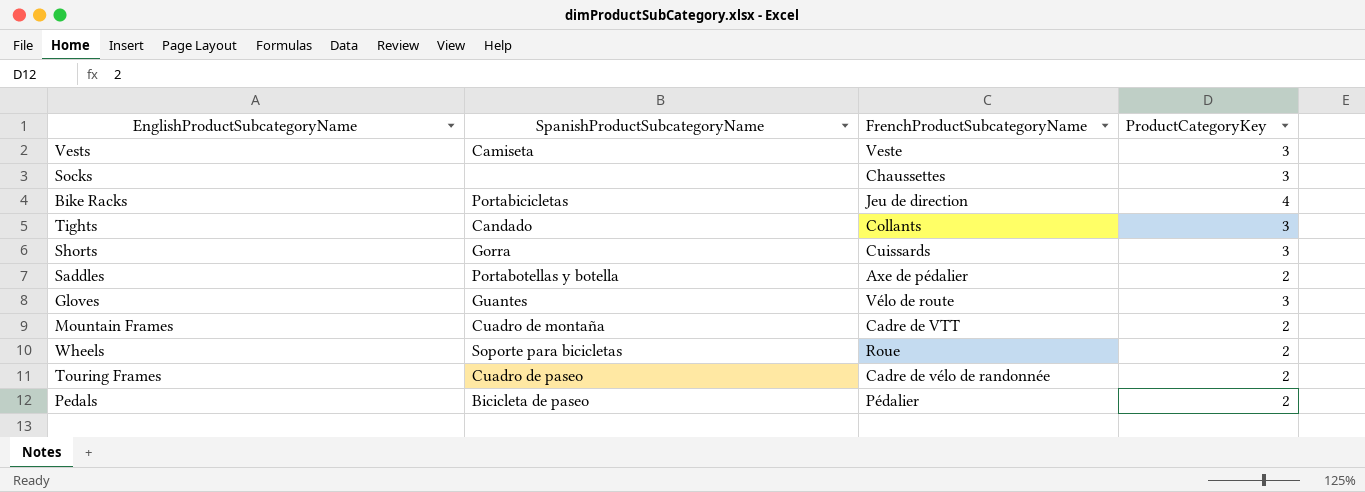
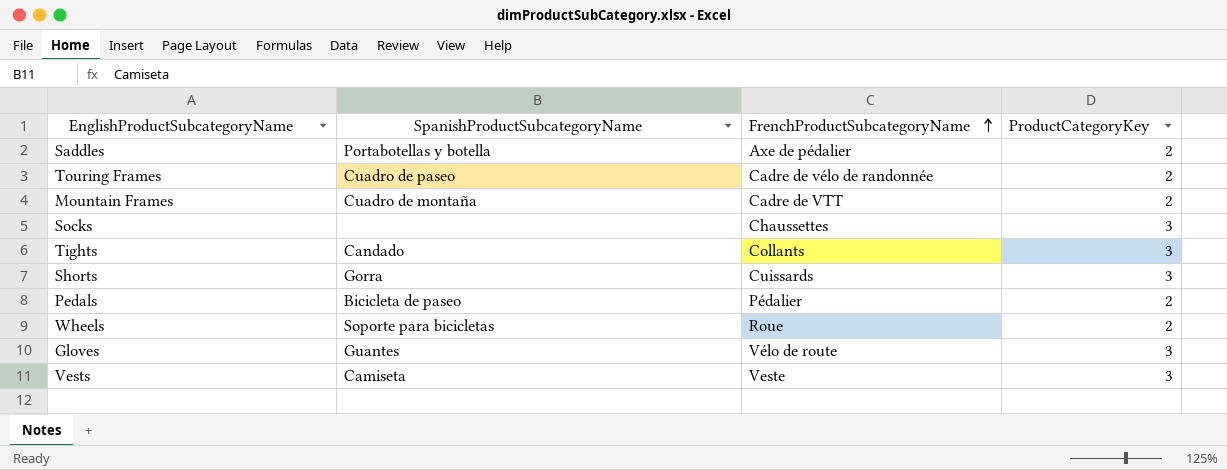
row order: none -> FrenchProductSubcategoryName ascending
row Bike Racks: Portabicicletas | Jeu de direction | 4 -> none

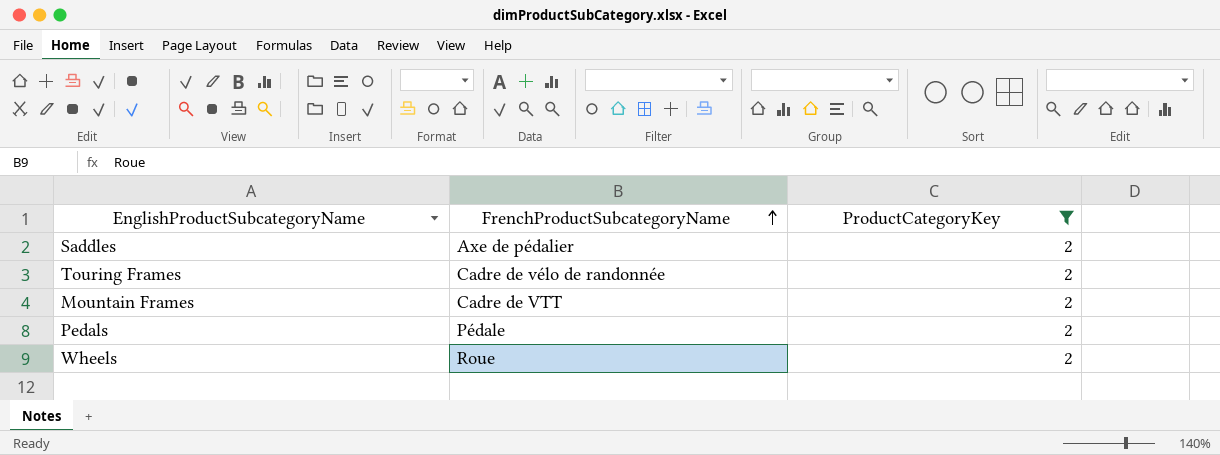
filter: none -> ProductCategoryKey = 2
column SpanishProductSubcategoryName | position: 2 -> none
Pedals | FrenchProductSubcategoryName: Pédalier -> Pédale

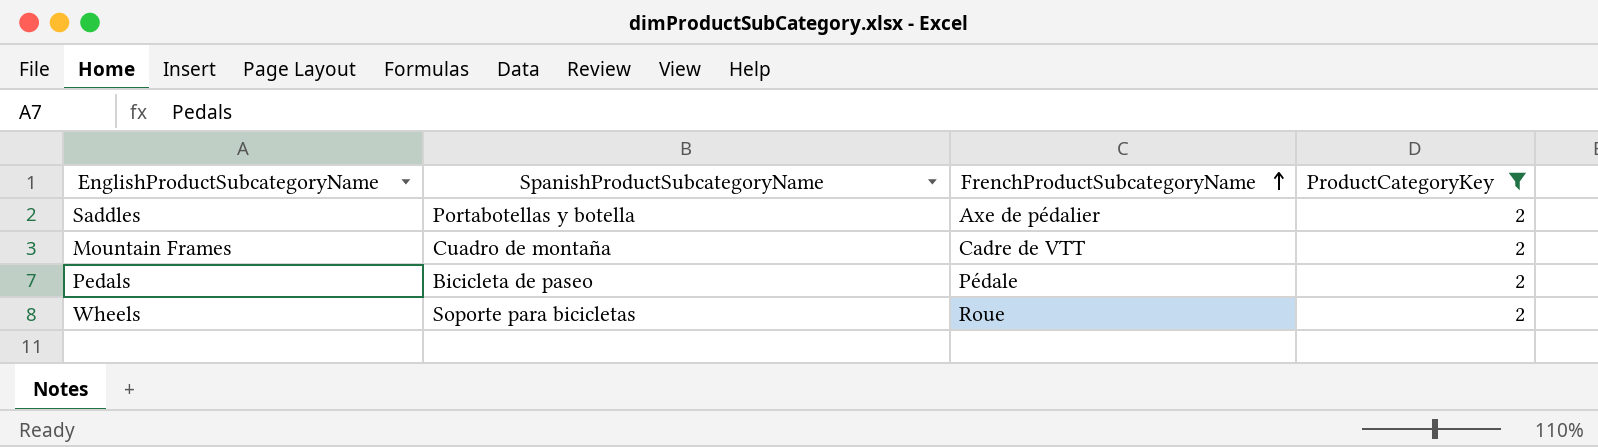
column SpanishProductSubcategoryName | position: none -> 2
row Touring Frames: Cadre de vélo de randonnée | 2 -> none

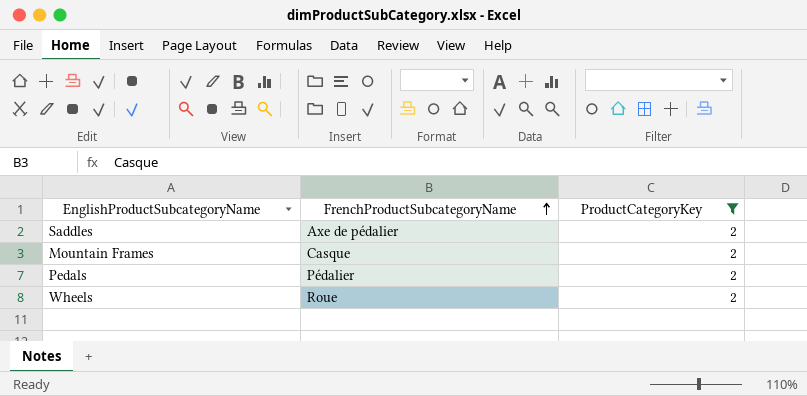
column SpanishProductSubcategoryName | position: 2 -> none
Mountain Frames | FrenchProductSubcategoryName: Cadre de VTT -> Casque
Pedals | FrenchProductSubcategoryName: Pédale -> Pédalier

